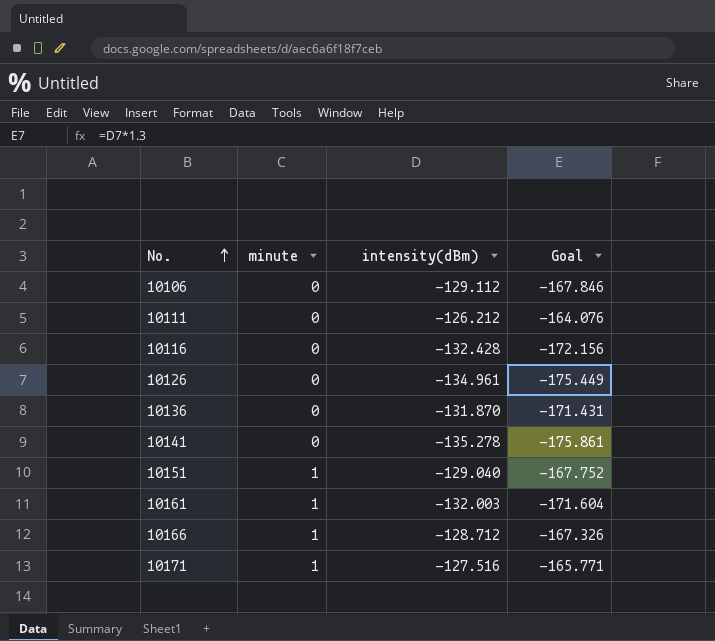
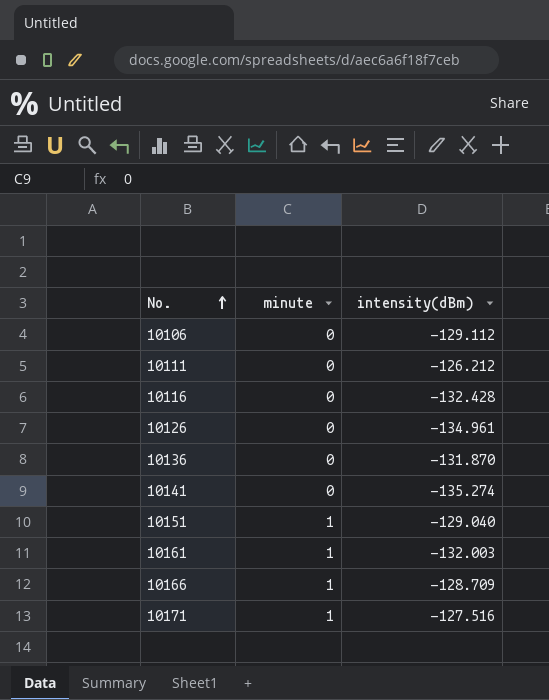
column Goal | formula: [intensity(dBm)] * 1.3 -> none
10141 | intensity(dBm): -135.278 -> -135.274
10166 | intensity(dBm): -128.712 -> -128.709

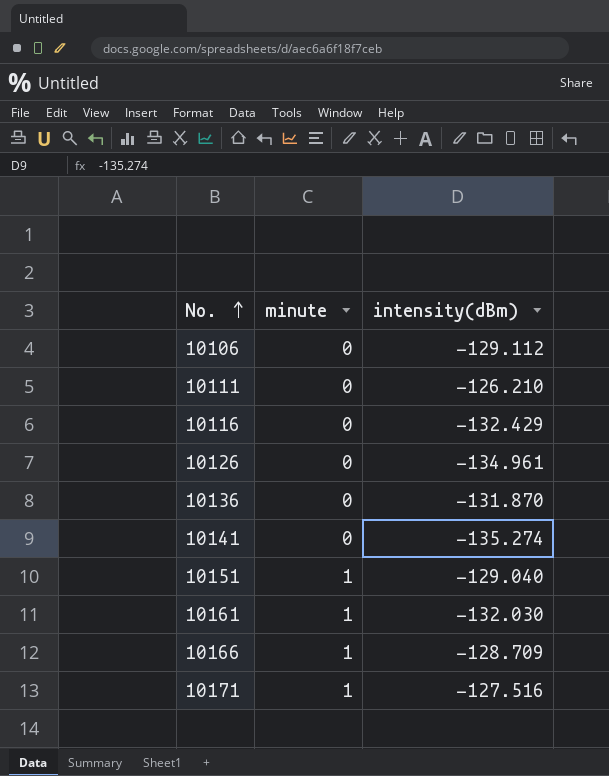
10111 | intensity(dBm): -126.212 -> -126.210
10116 | intensity(dBm): -132.428 -> -132.429
10161 | intensity(dBm): -132.003 -> -132.030

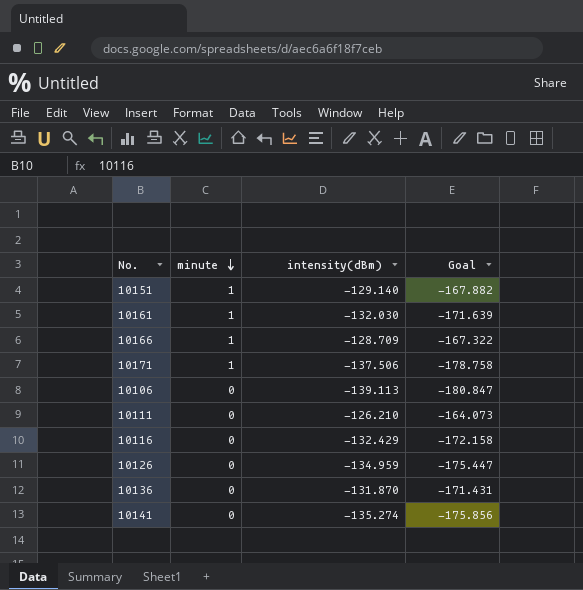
row order: No. ascending -> minute descending
column Goal | formula: none -> [intensity(dBm)] * 1.3
10151 | intensity(dBm): -129.040 -> -129.140
10171 | intensity(dBm): -127.516 -> -137.506
10106 | intensity(dBm): -129.112 -> -139.113
10126 | intensity(dBm): -134.961 -> -134.959

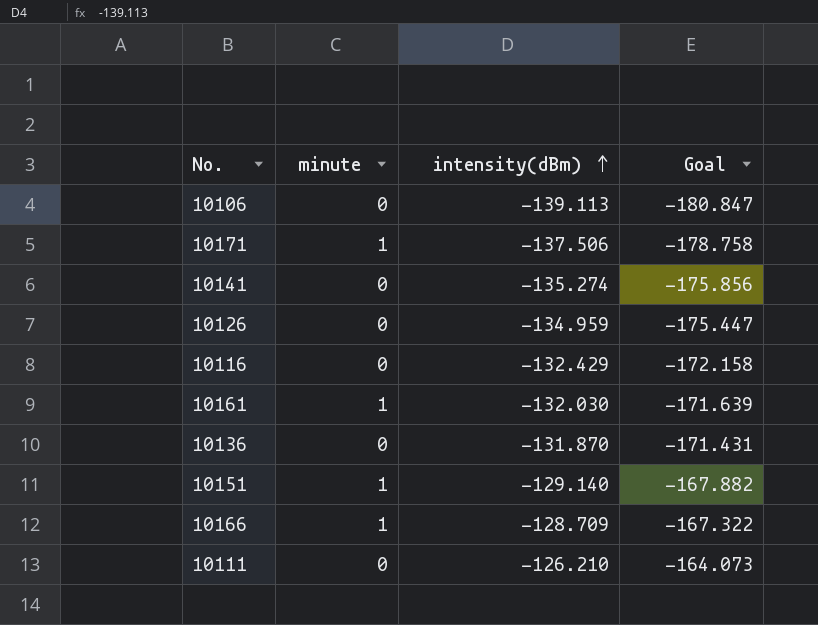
row order: minute descending -> intensity(dBm) ascending

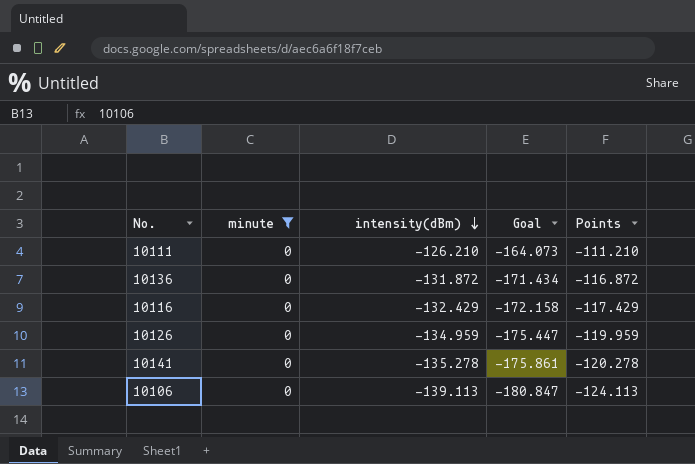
filter: none -> minute = 0
row order: intensity(dBm) ascending -> intensity(dBm) descending
column Points | formula: none -> [intensity(dBm)] + 15
10136 | intensity(dBm): -131.870 -> -131.872
10136 | Goal: -171.431 -> -171.434
10141 | intensity(dBm): -135.274 -> -135.278
10141 | Goal: -175.856 -> -175.861

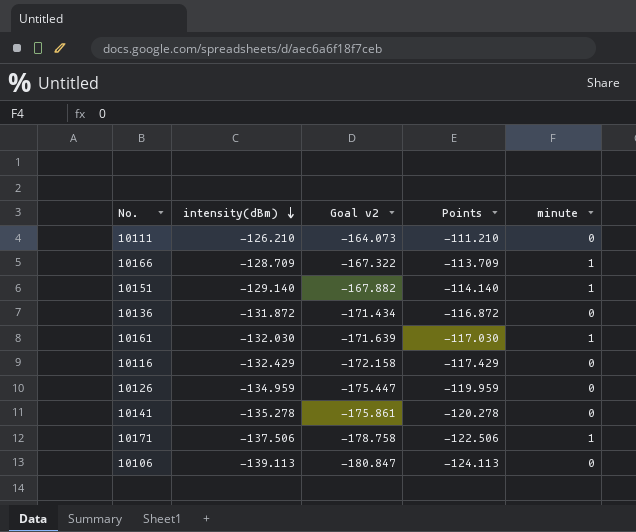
filter: minute = 0 -> none
column name: Goal -> Goal v2
column minute | position: 2 -> 5

